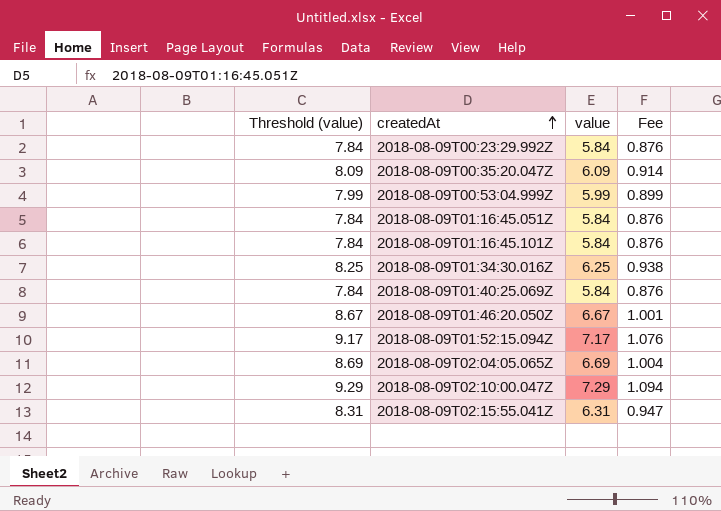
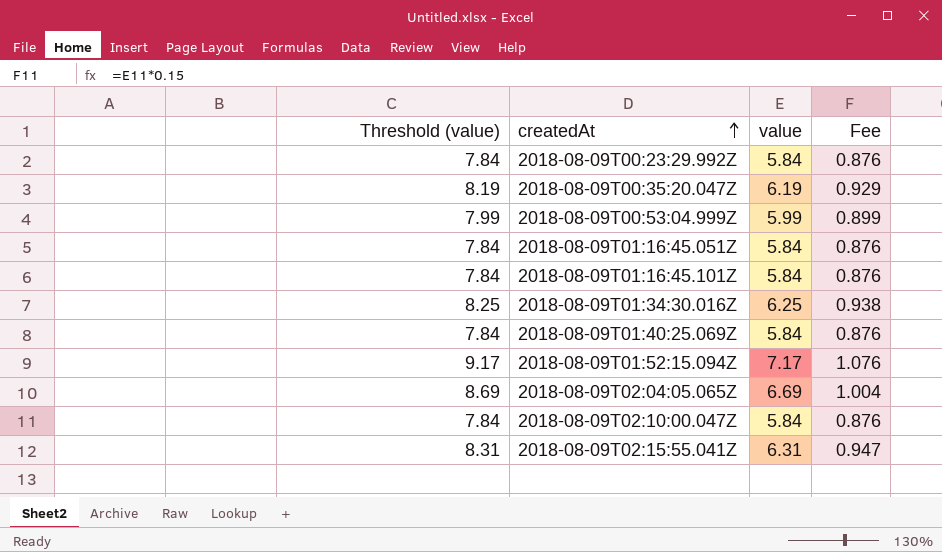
row 2018-08-09T01:46:20.050Z: 8.67 | 6.67 | 1.001 -> none
2018-08-09T00:35:20.047Z | Threshold (value): 8.09 -> 8.19
2018-08-09T00:35:20.047Z | value: 6.09 -> 6.19
2018-08-09T00:35:20.047Z | Fee: 0.914 -> 0.929
2018-08-09T02:10:00.047Z | Threshold (value): 9.29 -> 7.84
2018-08-09T02:10:00.047Z | value: 7.29 -> 5.84
2018-08-09T02:10:00.047Z | Fee: 1.094 -> 0.876

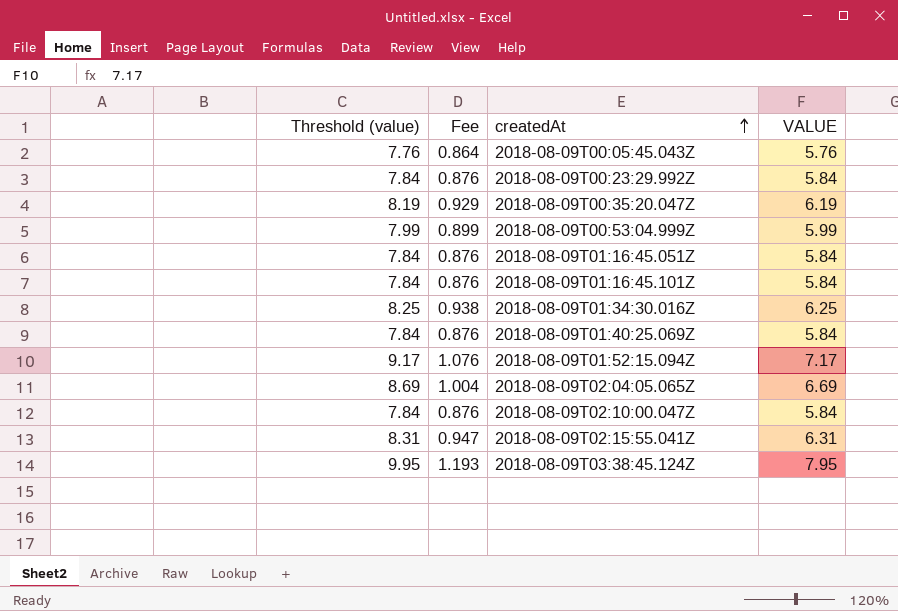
column Fee | position: 4 -> 2
column name: value -> VALUE
row 2018-08-09T00:05:45.043Z: none -> 7.76 | 0.864 | 5.76
row 2018-08-09T03:38:45.124Z: none -> 9.95 | 1.193 | 7.95

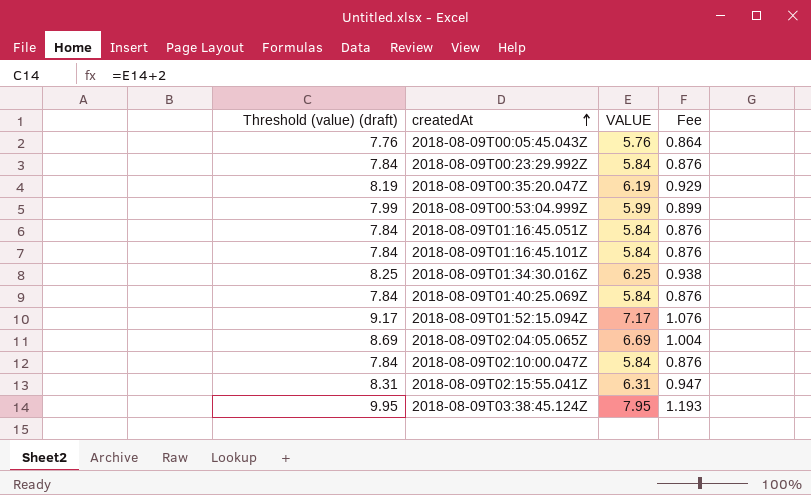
column name: Threshold (value) -> Threshold (value) (draft)
column Fee | position: 2 -> 4

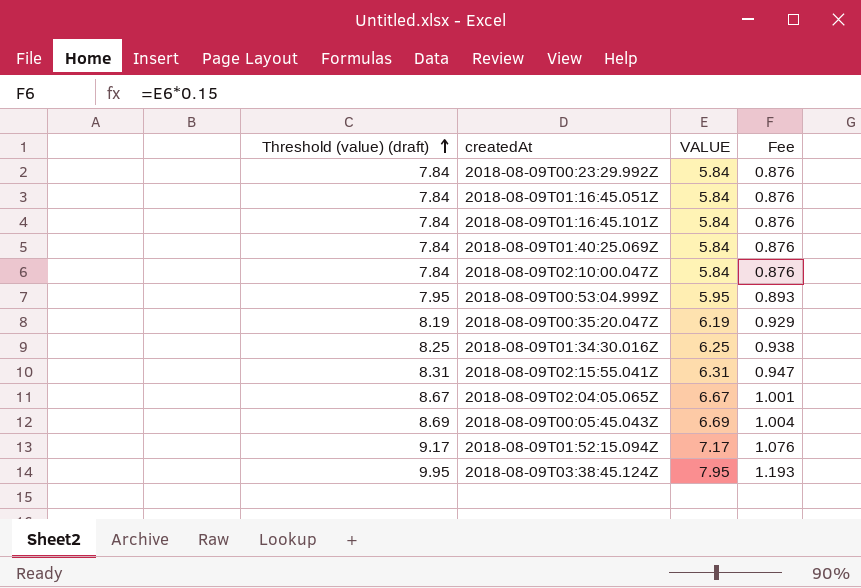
row order: createdAt ascending -> Threshold (value) (draft) ascending
2018-08-09T00:53:04.999Z | Threshold (value) (draft): 7.99 -> 7.95
2018-08-09T00:53:04.999Z | VALUE: 5.99 -> 5.95
2018-08-09T00:53:04.999Z | Fee: 0.899 -> 0.893
2018-08-09T02:04:05.065Z | Threshold (value) (draft): 8.69 -> 8.67
2018-08-09T02:04:05.065Z | VALUE: 6.69 -> 6.67
2018-08-09T02:04:05.065Z | Fee: 1.004 -> 1.001
2018-08-09T00:05:45.043Z | Threshold (value) (draft): 7.76 -> 8.69
2018-08-09T00:05:45.043Z | VALUE: 5.76 -> 6.69
2018-08-09T00:05:45.043Z | Fee: 0.864 -> 1.004

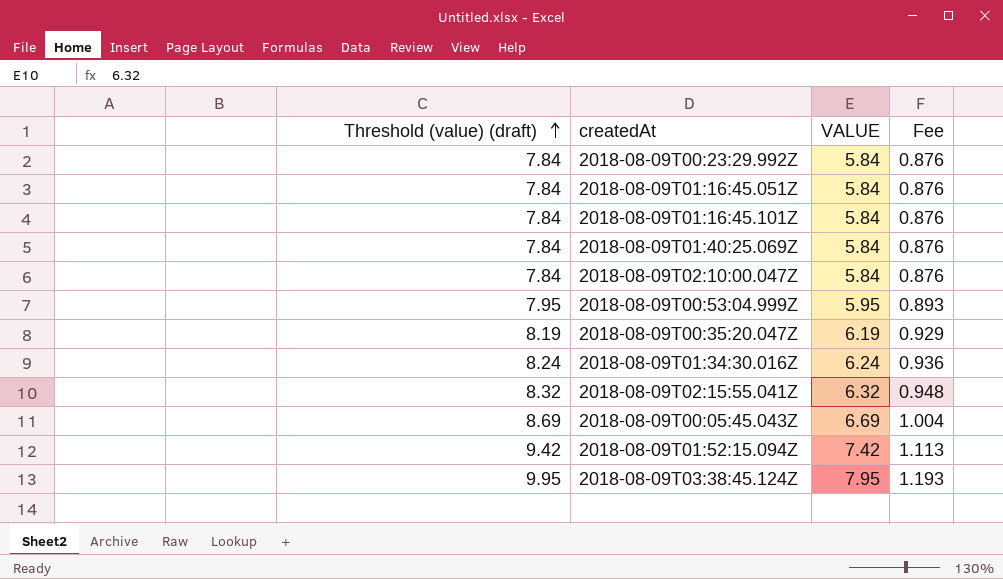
row 2018-08-09T02:04:05.065Z: 8.67 | 6.67 | 1.001 -> none
2018-08-09T01:34:30.016Z | Threshold (value) (draft): 8.25 -> 8.24
2018-08-09T01:34:30.016Z | VALUE: 6.25 -> 6.24
2018-08-09T01:34:30.016Z | Fee: 0.938 -> 0.936
2018-08-09T02:15:55.041Z | Threshold (value) (draft): 8.31 -> 8.32
2018-08-09T02:15:55.041Z | VALUE: 6.31 -> 6.32
2018-08-09T02:15:55.041Z | Fee: 0.947 -> 0.948
2018-08-09T01:52:15.094Z | Threshold (value) (draft): 9.17 -> 9.42
2018-08-09T01:52:15.094Z | VALUE: 7.17 -> 7.42
2018-08-09T01:52:15.094Z | Fee: 1.076 -> 1.113

